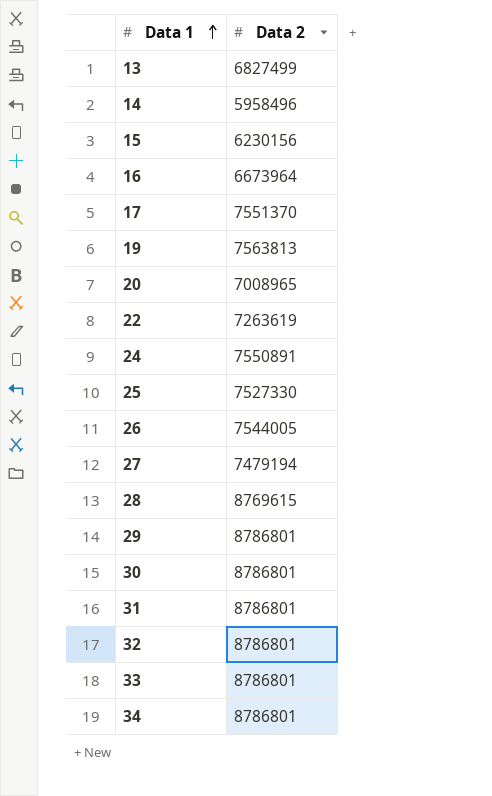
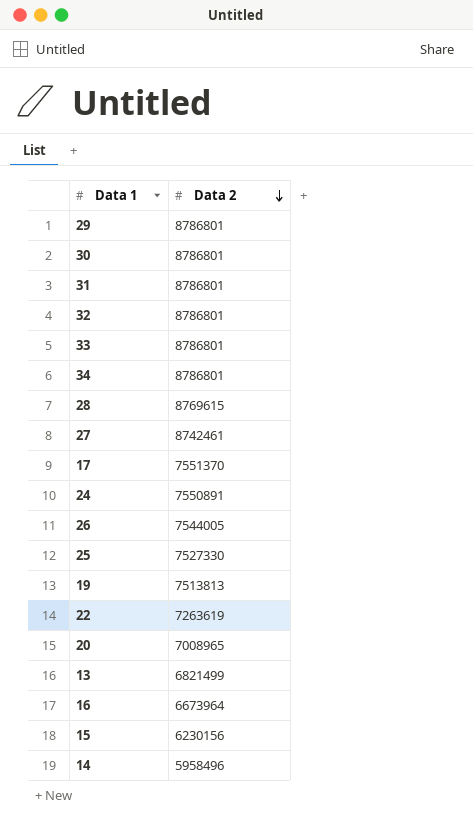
row order: Data 1 ascending -> Data 2 descending
27 | Data 2: 7479194 -> 8742461
19 | Data 2: 7563813 -> 7513813
13 | Data 2: 6827499 -> 6821499

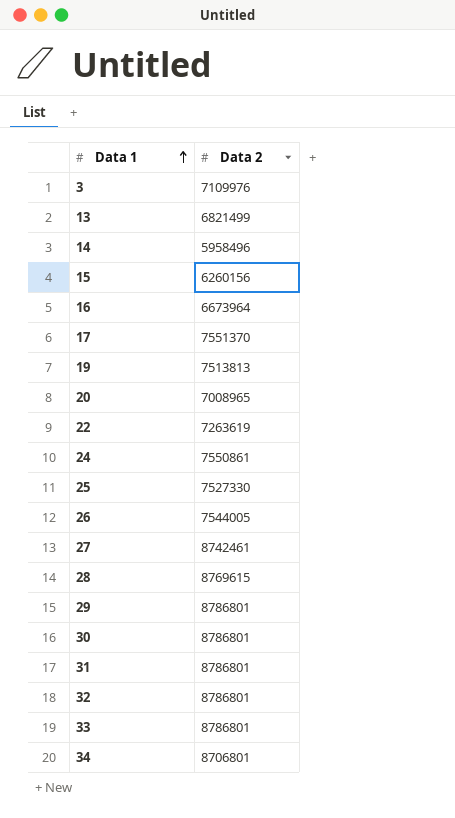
row order: Data 2 descending -> Data 1 ascending
row 3: none -> 7109976
15 | Data 2: 6230156 -> 6260156
24 | Data 2: 7550891 -> 7550861
34 | Data 2: 8786801 -> 8706801

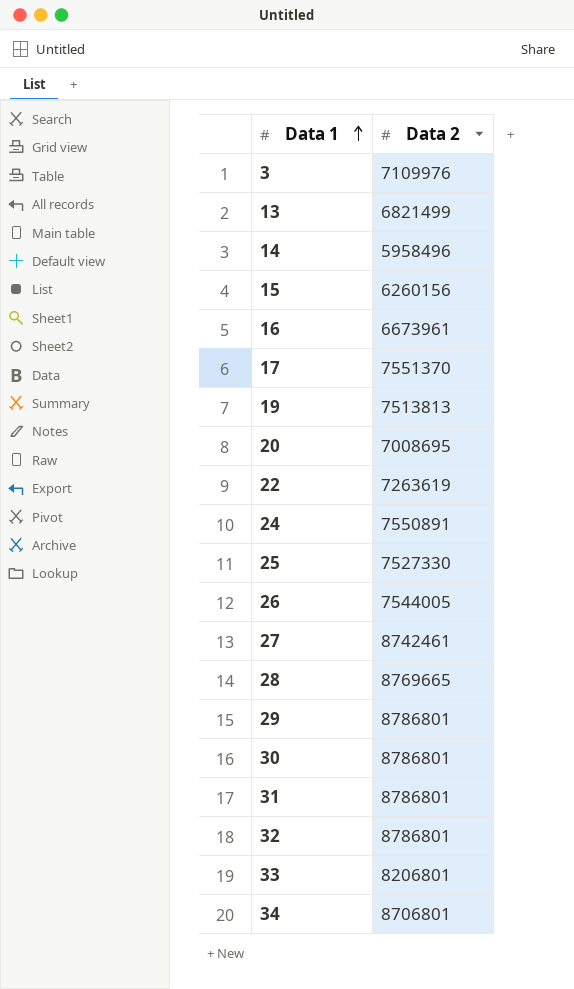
16 | Data 2: 6673964 -> 6673961
20 | Data 2: 7008965 -> 7008695
24 | Data 2: 7550861 -> 7550891
28 | Data 2: 8769615 -> 8769665
33 | Data 2: 8786801 -> 8206801

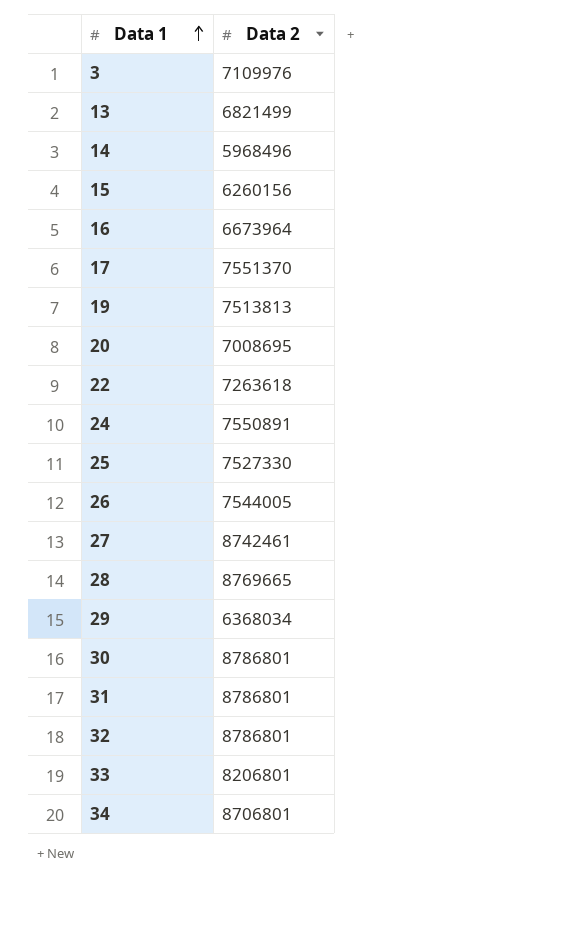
14 | Data 2: 5958496 -> 5968496
16 | Data 2: 6673961 -> 6673964
22 | Data 2: 7263619 -> 7263618
29 | Data 2: 8786801 -> 6368034

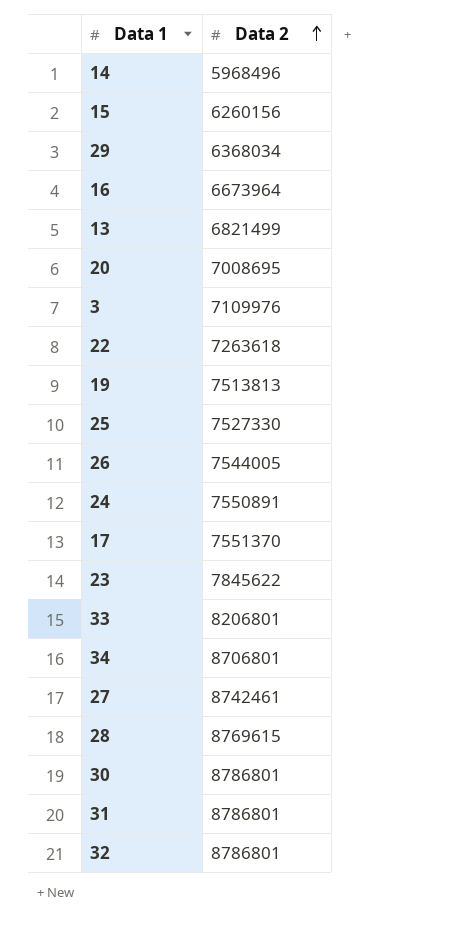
row order: Data 1 ascending -> Data 2 ascending
row 23: none -> 7845622
28 | Data 2: 8769665 -> 8769615

